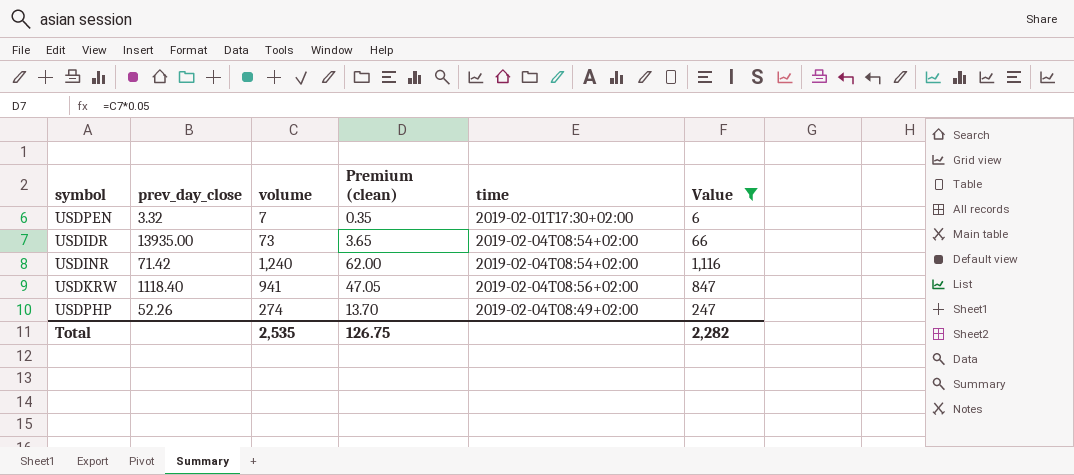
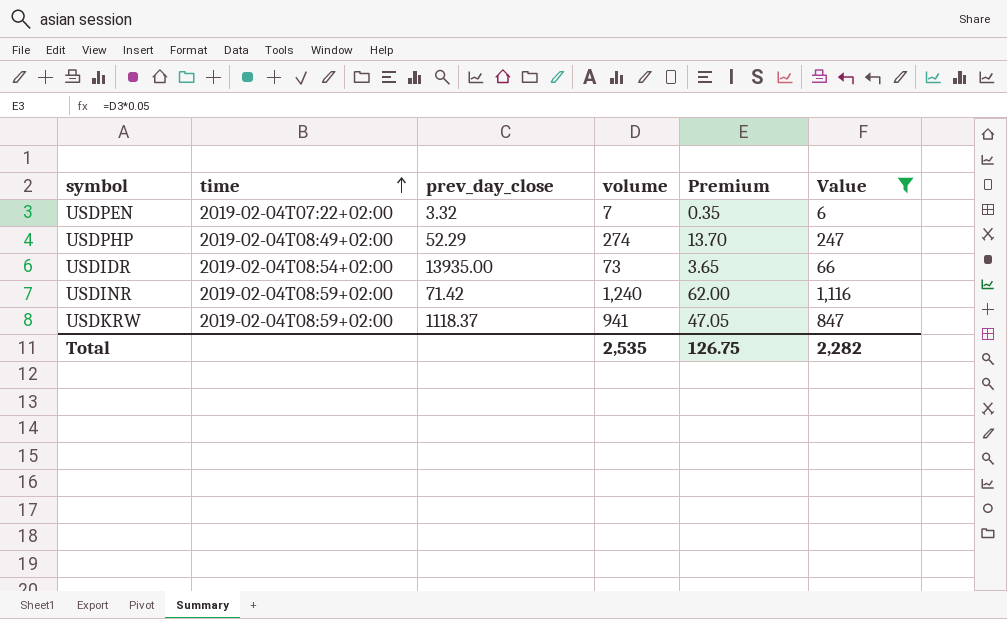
row order: none -> time ascending
column time | position: 5 -> 2
column name: Premium (clean) -> Premium
USDPEN | time: 2019-02-01T17:30+02:00 -> 2019-02-04T07:22+02:00
USDPHP | prev_day_close: 52.26 -> 52.29
USDINR | time: 2019-02-04T08:54+02:00 -> 2019-02-04T08:59+02:00
USDKRW | time: 2019-02-04T08:56+02:00 -> 2019-02-04T08:59+02:00
USDKRW | prev_day_close: 1118.40 -> 1118.37

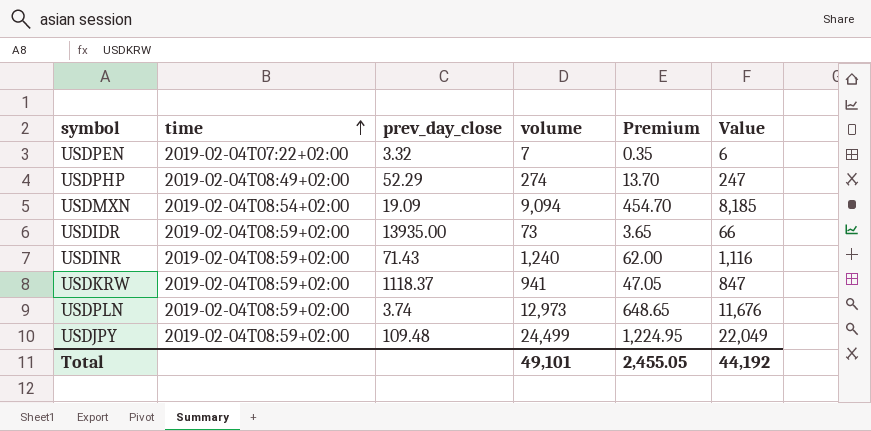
filter: Value <= 1,116 -> none
USDIDR | time: 2019-02-04T08:54+02:00 -> 2019-02-04T08:59+02:00
USDINR | prev_day_close: 71.42 -> 71.43
Total | volume: 2,535 -> 49,101
Total | Premium: 126.75 -> 2,455.05
Total | Value: 2,282 -> 44,192

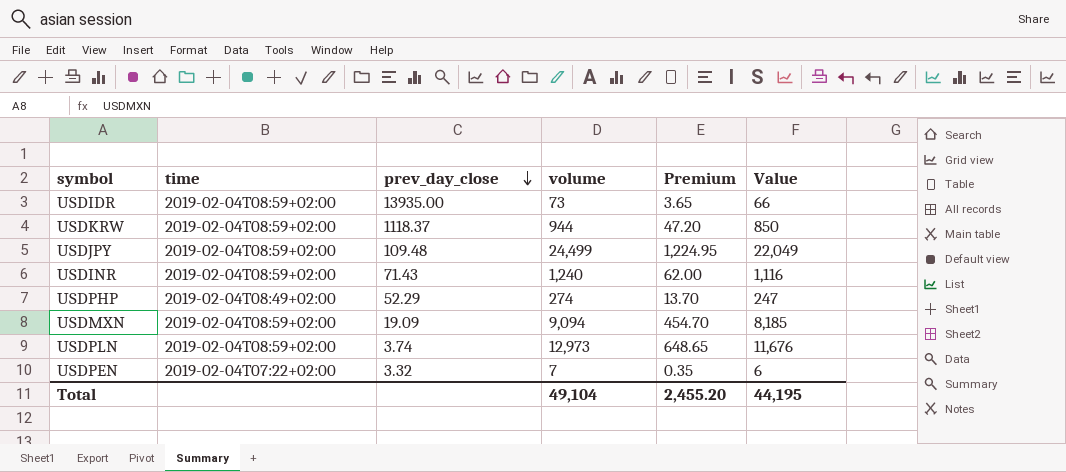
row order: time ascending -> prev_day_close descending
USDKRW | volume: 941 -> 944
USDKRW | Premium: 47.05 -> 47.20
USDKRW | Value: 847 -> 850
USDMXN | time: 2019-02-04T08:54+02:00 -> 2019-02-04T08:59+02:00
Total | volume: 49,101 -> 49,104
Total | Premium: 2,455.05 -> 2,455.20
Total | Value: 44,192 -> 44,195

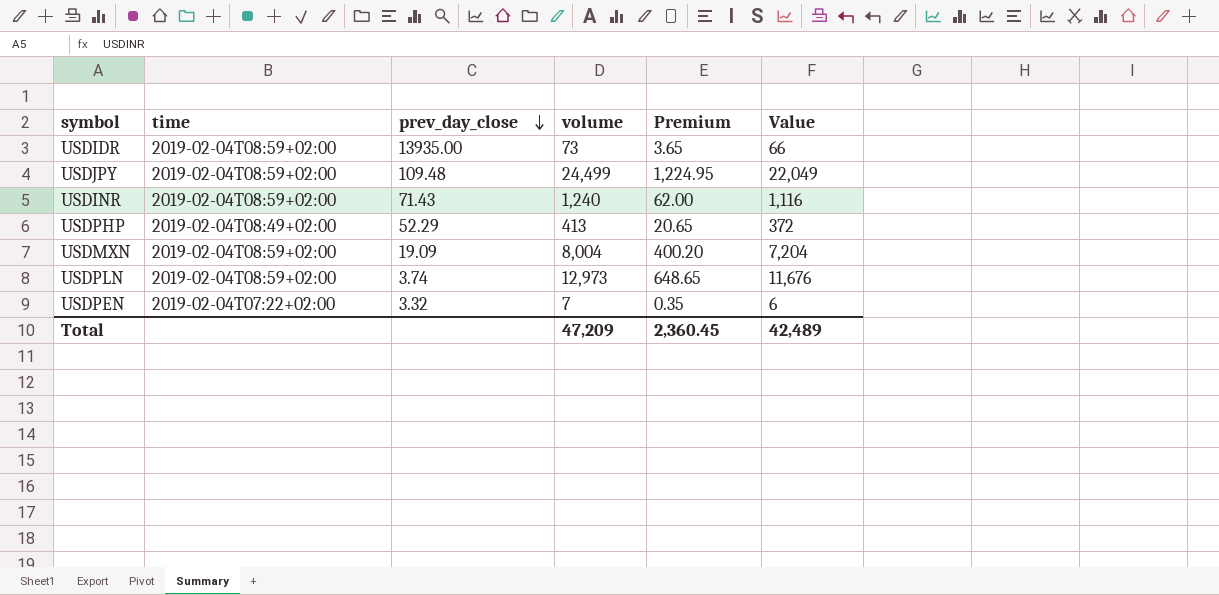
row USDKRW: 2019-02-04T08:59+02:00 | 1118.37 | 944 | 47.20 | 850 -> none
USDPHP | volume: 274 -> 413
USDPHP | Premium: 13.70 -> 20.65
USDPHP | Value: 247 -> 372
USDMXN | volume: 9,094 -> 8,004
USDMXN | Premium: 454.70 -> 400.20
USDMXN | Value: 8,185 -> 7,204
Total | volume: 49,104 -> 47,209
Total | Premium: 2,455.20 -> 2,360.45
Total | Value: 44,195 -> 42,489

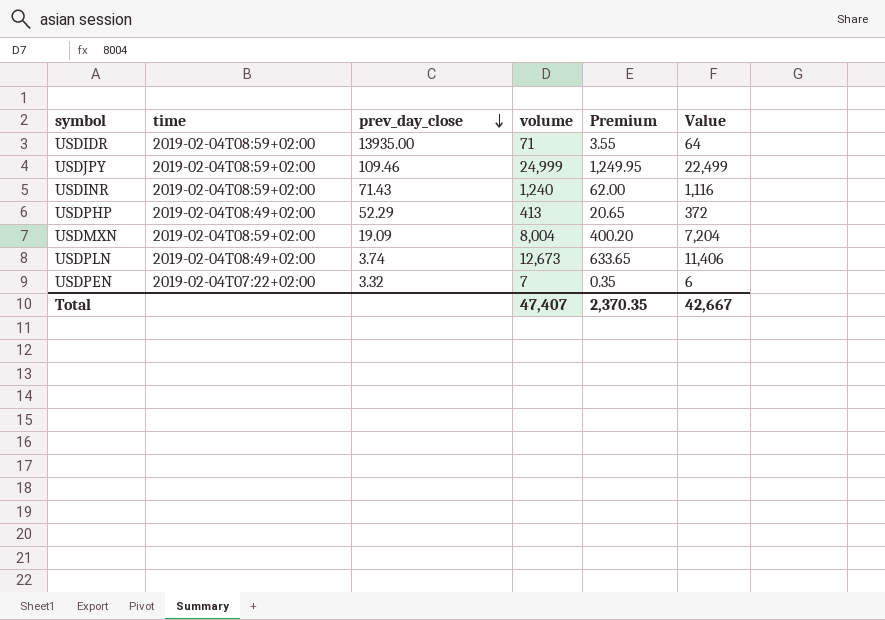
USDIDR | volume: 73 -> 71
USDIDR | Premium: 3.65 -> 3.55
USDIDR | Value: 66 -> 64
USDJPY | prev_day_close: 109.48 -> 109.46
USDJPY | volume: 24,499 -> 24,999
USDJPY | Premium: 1,224.95 -> 1,249.95
USDJPY | Value: 22,049 -> 22,499
USDPLN | time: 2019-02-04T08:59+02:00 -> 2019-02-04T08:49+02:00
USDPLN | volume: 12,973 -> 12,673
USDPLN | Premium: 648.65 -> 633.65
USDPLN | Value: 11,676 -> 11,406
Total | volume: 47,209 -> 47,407
Total | Premium: 2,360.45 -> 2,370.35
Total | Value: 42,489 -> 42,667

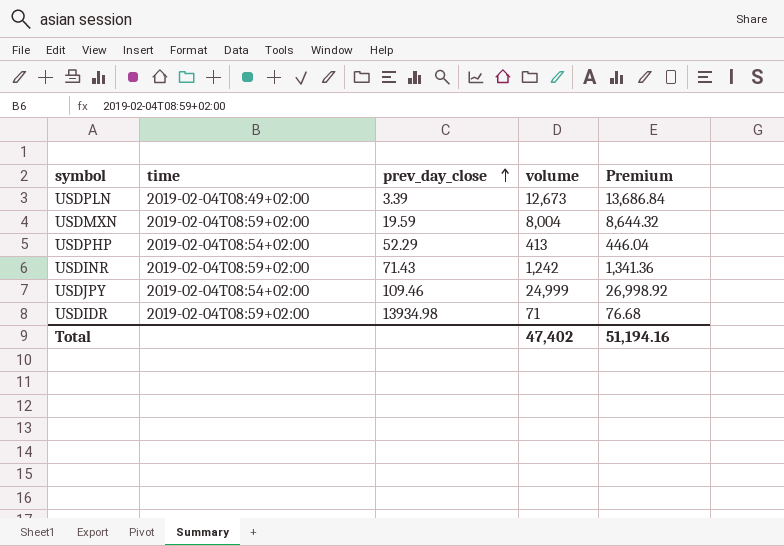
row order: prev_day_close descending -> prev_day_close ascending
column Value | formula: [volume] * 0.9 -> none
column Premium | formula: [volume] * 0.05 -> [volume] * 1.08
row USDPEN: 2019-02-04T07:22+02:00 | 3.32 | 7 | 0.35 | 6 -> none
USDPLN | prev_day_close: 3.74 -> 3.39
USDMXN | prev_day_close: 19.09 -> 19.59
USDPHP | time: 2019-02-04T08:49+02:00 -> 2019-02-04T08:54+02:00
USDINR | volume: 1,240 -> 1,242
USDJPY | time: 2019-02-04T08:59+02:00 -> 2019-02-04T08:54+02:00
USDIDR | prev_day_close: 13935.00 -> 13934.98
Total | volume: 47,407 -> 47,402
Total | Premium: 2,370.35 -> 51,194.16

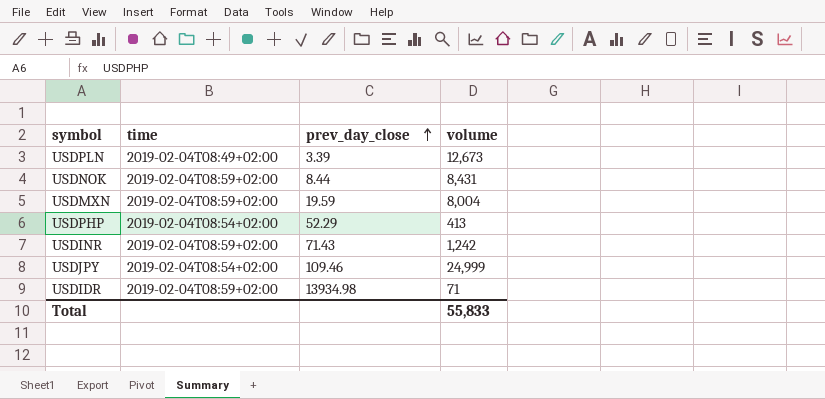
column Premium | formula: [volume] * 1.08 -> none
row USDNOK: none -> 2019-02-04T08:59+02:00 | 8.44 | 8,431
Total | volume: 47,402 -> 55,833

